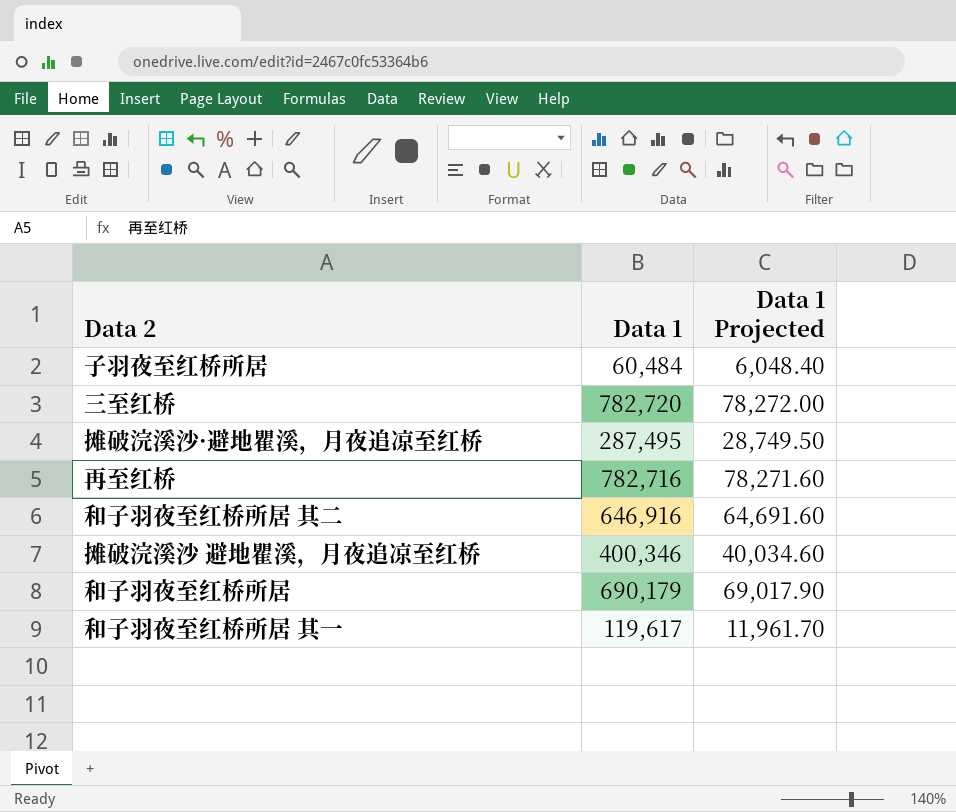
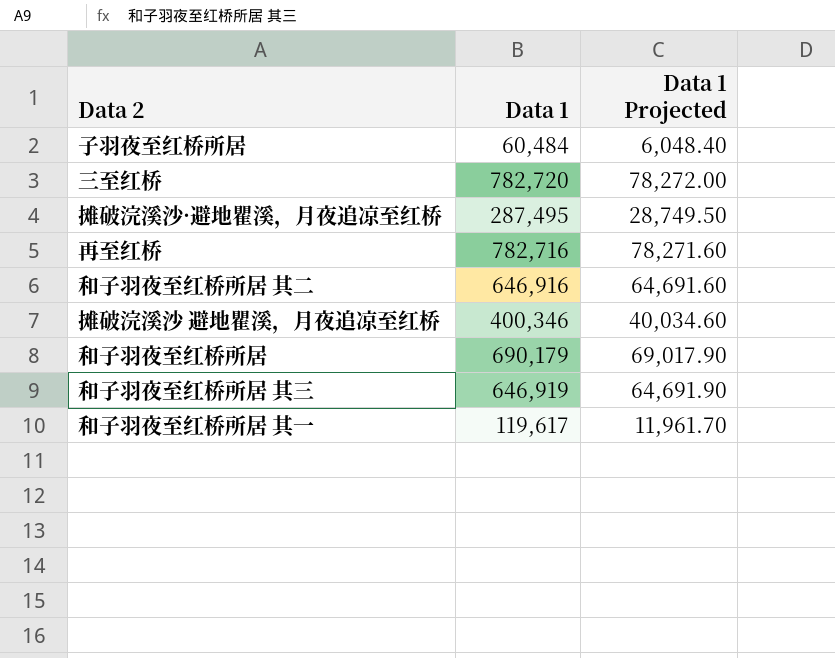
row 和子羽夜至红桥所居 其三: none -> 646,919 | 64,691.90

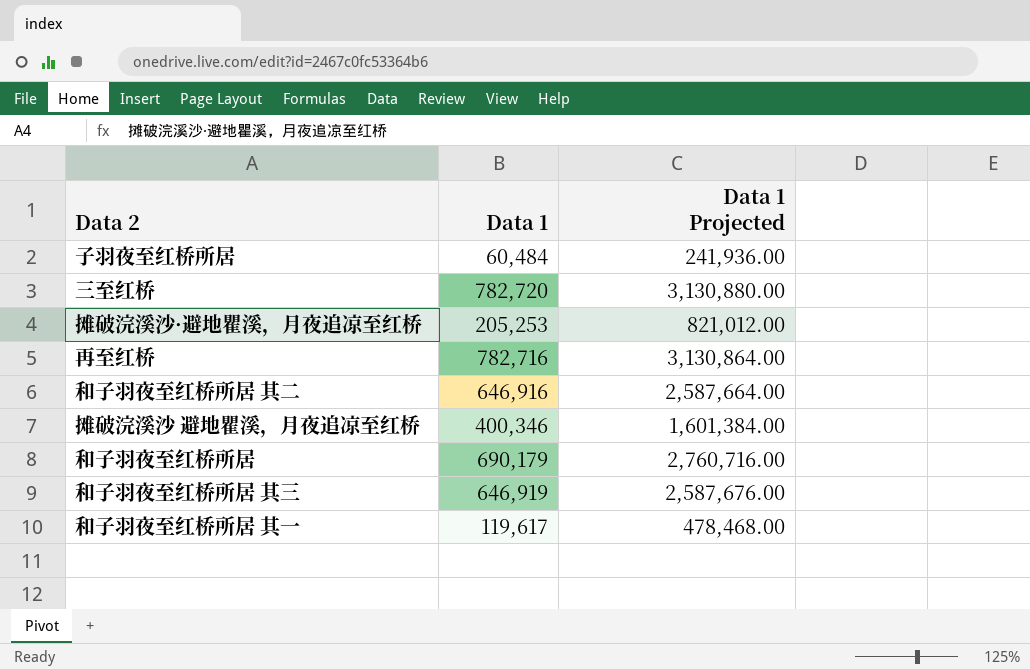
column Data 1 Projected | formula: [Data 1] * 0.1 -> [Data 1] * 4
摊破浣溪沙·避地瞿溪，月夜追凉至红桥 | Data 1: 287,495 -> 205,253

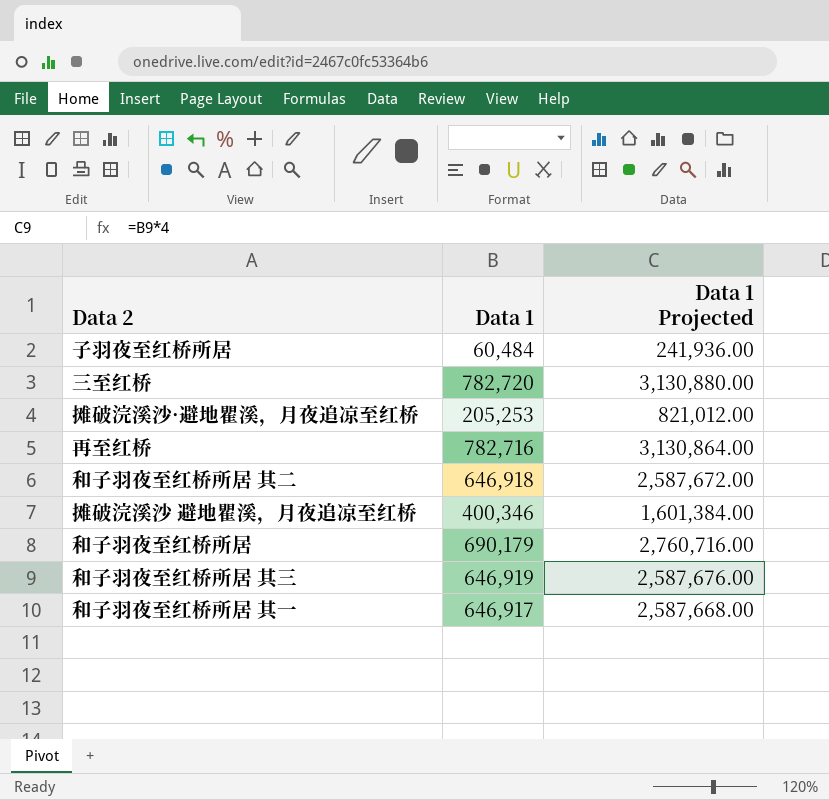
和子羽夜至红桥所居 其二 | Data 1: 646,916 -> 646,918
和子羽夜至红桥所居 其二 | Data 1 Projected: 2,587,664.00 -> 2,587,672.00
和子羽夜至红桥所居 其一 | Data 1: 119,617 -> 646,917
和子羽夜至红桥所居 其一 | Data 1 Projected: 478,468.00 -> 2,587,668.00

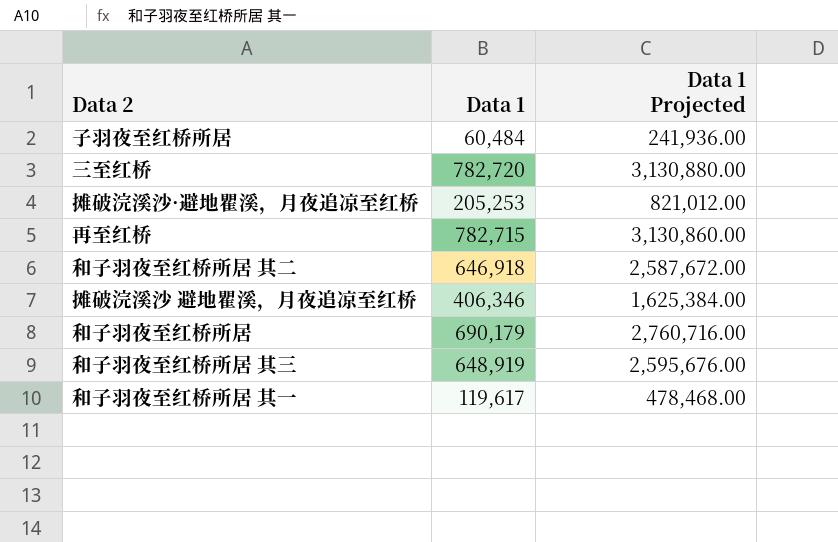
再至红桥 | Data 1: 782,716 -> 782,715
再至红桥 | Data 1 Projected: 3,130,864.00 -> 3,130,860.00
摊破浣溪沙 避地瞿溪，月夜追凉至红桥 | Data 1: 400,346 -> 406,346
摊破浣溪沙 避地瞿溪，月夜追凉至红桥 | Data 1 Projected: 1,601,384.00 -> 1,625,384.00
和子羽夜至红桥所居 其三 | Data 1: 646,919 -> 648,919
和子羽夜至红桥所居 其三 | Data 1 Projected: 2,587,676.00 -> 2,595,676.00
和子羽夜至红桥所居 其一 | Data 1: 646,917 -> 119,617
和子羽夜至红桥所居 其一 | Data 1 Projected: 2,587,668.00 -> 478,468.00

